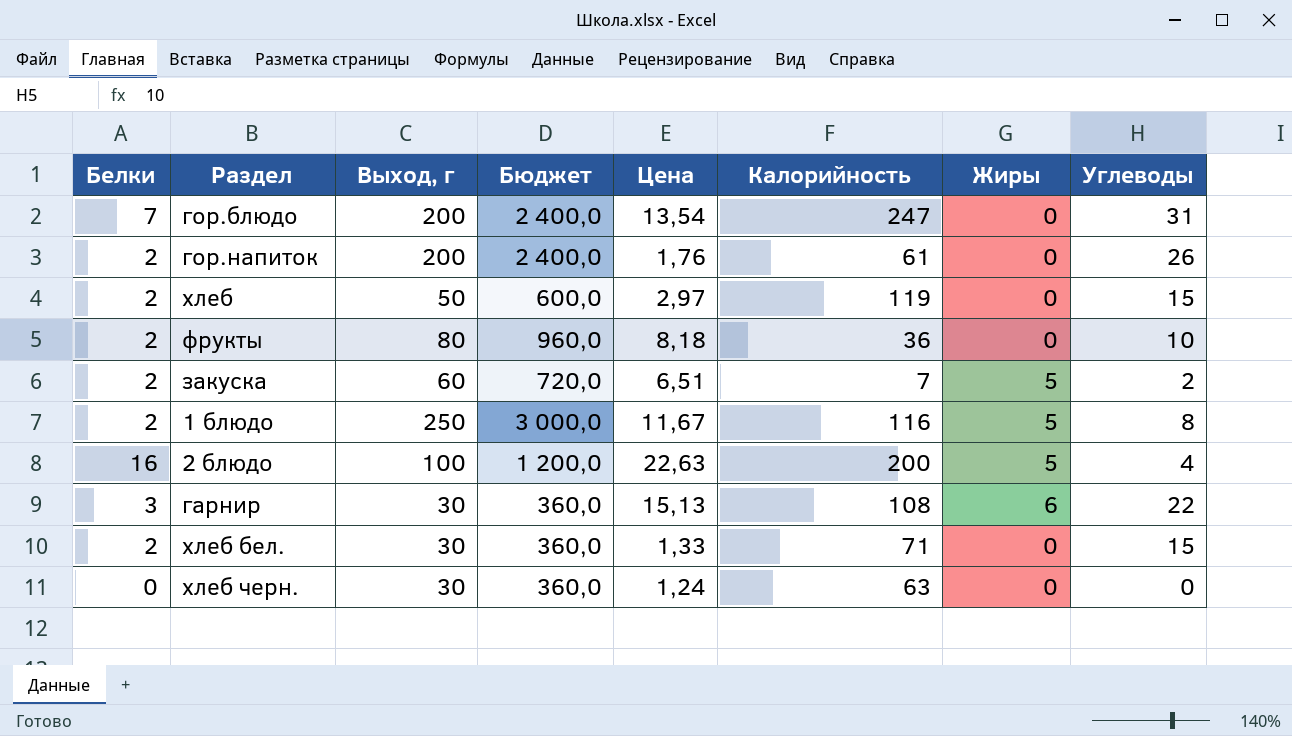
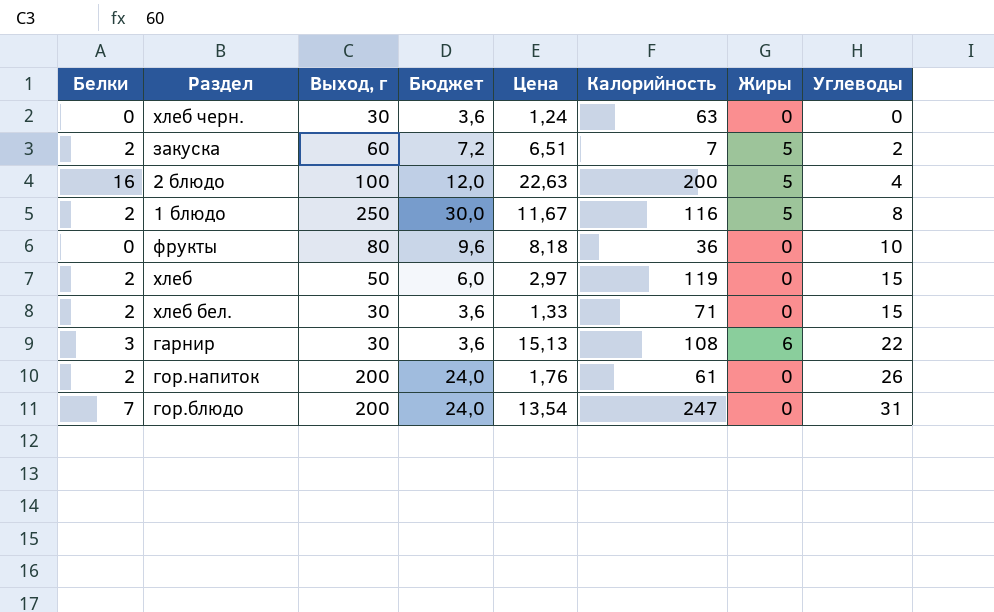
row order: none -> Углеводы ascending
column Бюджет | formula: [Выход, г] * 12 -> [Выход, г] * 0,12
фрукты | Белки: 2 -> 0

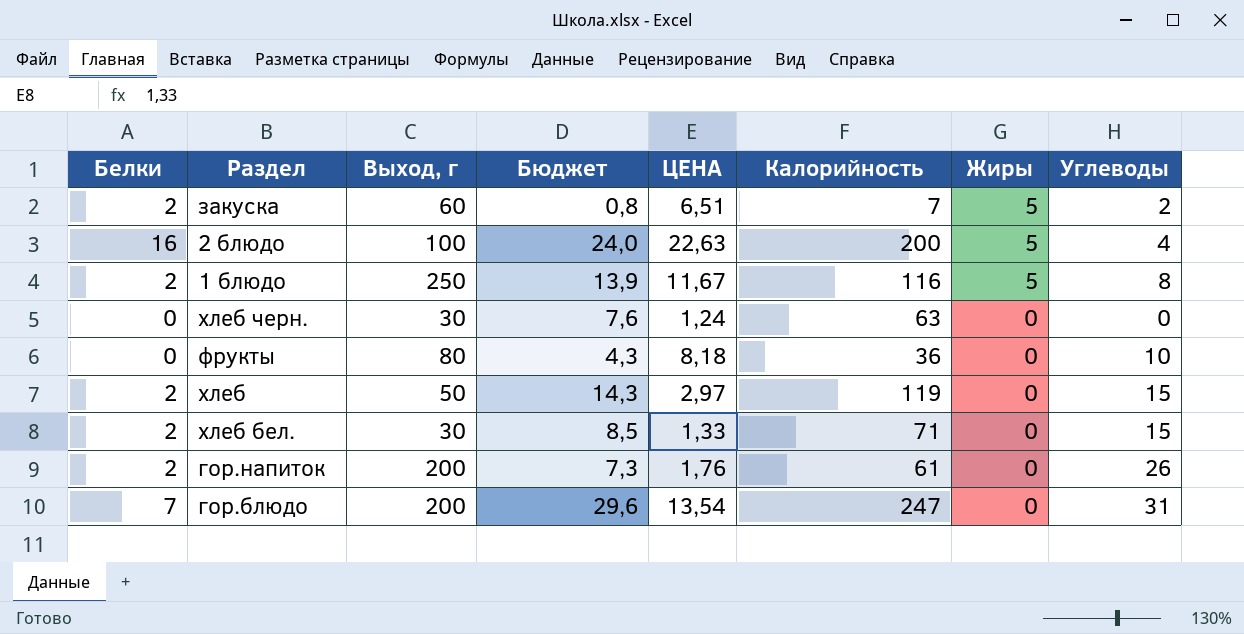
row order: Углеводы ascending -> Жиры descending
column Бюджет | formula: [Выход, г] * 0,12 -> [Калорийность] * 0,12
column name: Цена -> ЦЕНА
row гарнир: 3 | 30 | 3,6 | 15,13 | 108 | 6 | 22 -> none

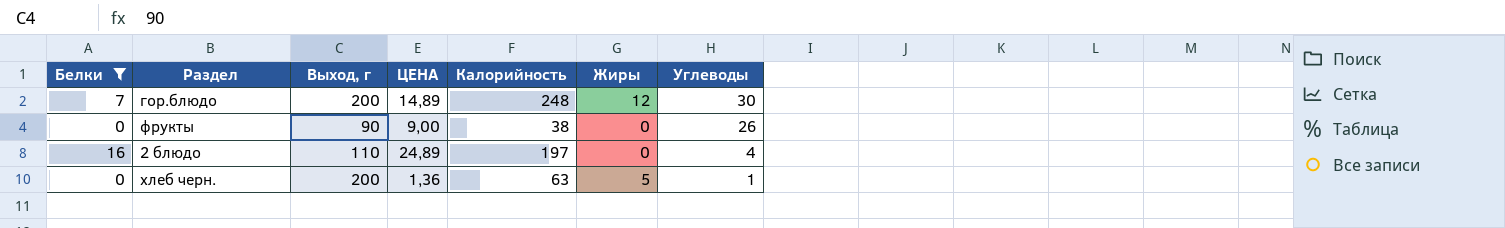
filter: none -> Белки != 2
row order: Жиры descending -> Углеводы descending
column Бюджет | formula: [Калорийность] * 0,12 -> none
гор.блюдо | ЦЕНА: 13,54 -> 14,89
гор.блюдо | Калорийность: 247 -> 248
гор.блюдо | Жиры: 0 -> 12
гор.блюдо | Углеводы: 31 -> 30
фрукты | Выход, г: 80 -> 90
фрукты | ЦЕНА: 8,18 -> 9,00
фрукты | Калорийность: 36 -> 38
фрукты | Углеводы: 10 -> 26
2 блюдо | Выход, г: 100 -> 110
2 блюдо | ЦЕНА: 22,63 -> 24,89
2 блюдо | Калорийность: 200 -> 197
2 блюдо | Жиры: 5 -> 0
хлеб черн. | Выход, г: 30 -> 200
хлеб черн. | ЦЕНА: 1,24 -> 1,36
хлеб черн. | Жиры: 0 -> 5
хлеб черн. | Углеводы: 0 -> 1

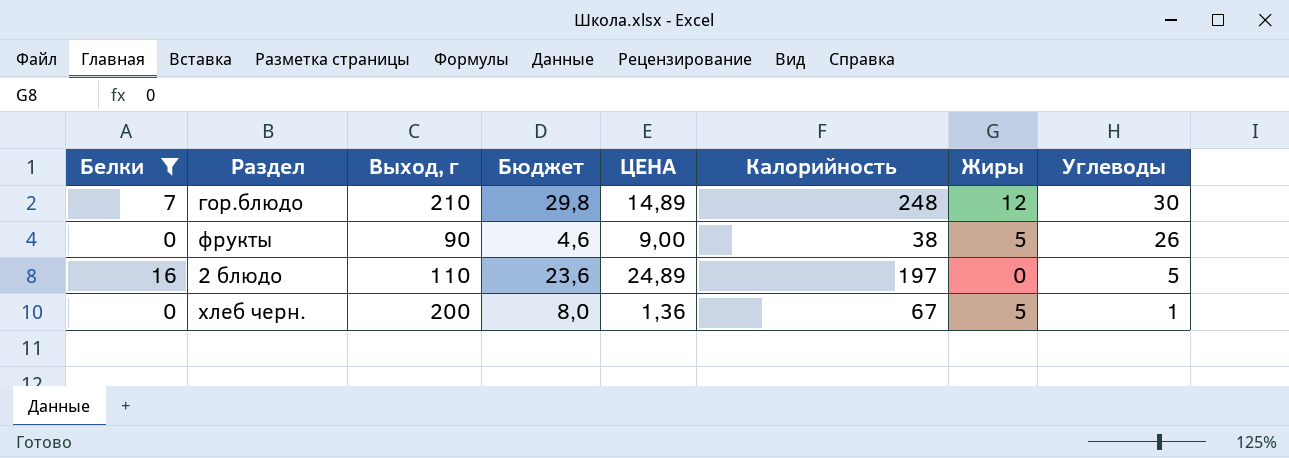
column Бюджет | formula: none -> [Калорийность] * 0,12
гор.блюдо | Выход, г: 200 -> 210
фрукты | Жиры: 0 -> 5
2 блюдо | Углеводы: 4 -> 5
хлеб черн. | Калорийность: 63 -> 67

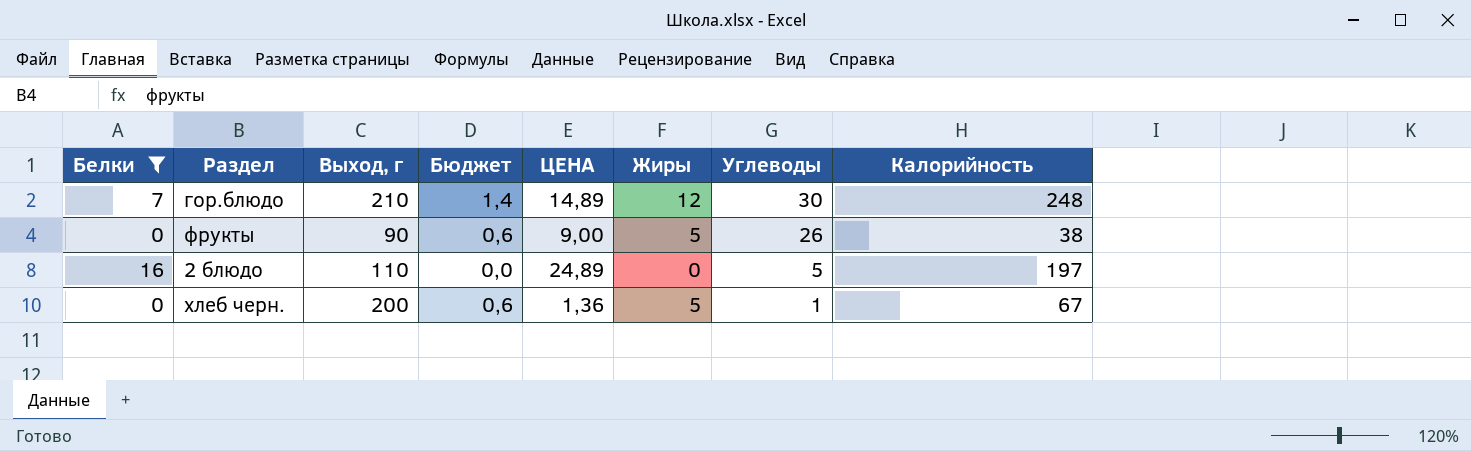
column Бюджет | formula: [Калорийность] * 0,12 -> [Жиры] * 0,12
column Калорийность | position: 6 -> 8

